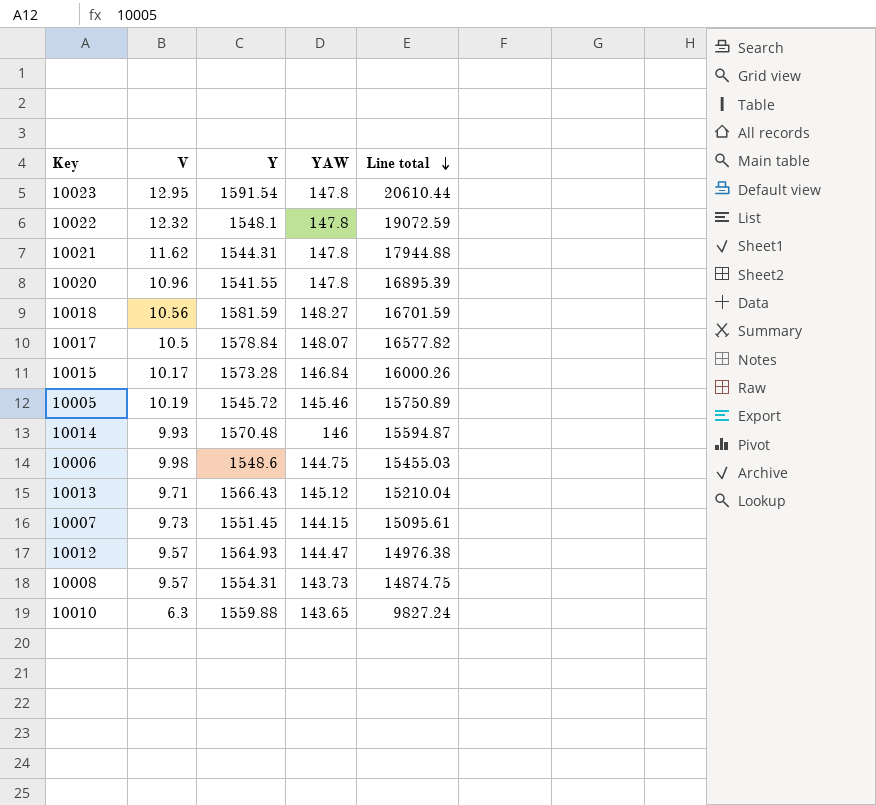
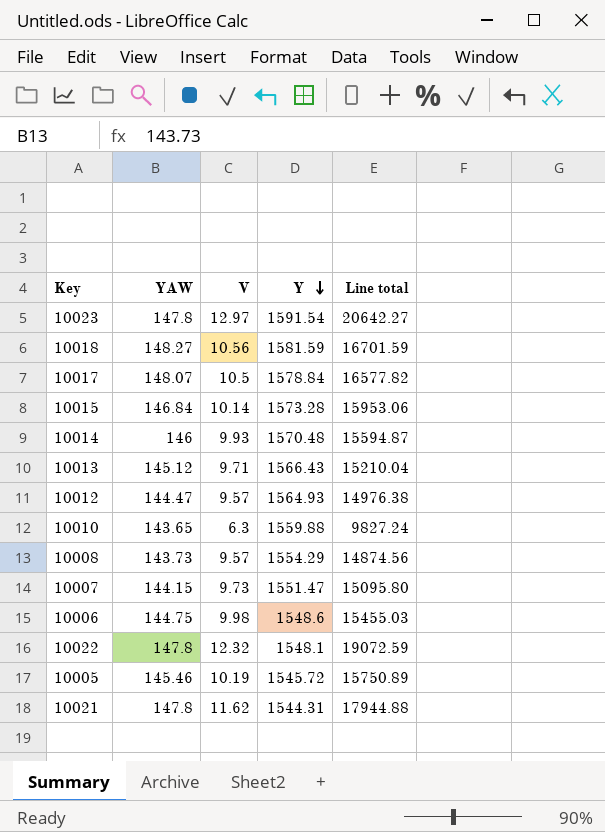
row order: Line total descending -> Y descending
column YAW | position: 4 -> 2
row 10020: 10.96 | 1541.55 | 147.8 | 16895.39 -> none
10023 | V: 12.95 -> 12.97
10023 | Line total: 20610.44 -> 20642.27
10015 | V: 10.17 -> 10.14
10015 | Line total: 16000.26 -> 15953.06
10008 | Y: 1554.31 -> 1554.29
10008 | Line total: 14874.75 -> 14874.56
10007 | Y: 1551.45 -> 1551.47
10007 | Line total: 15095.61 -> 15095.80

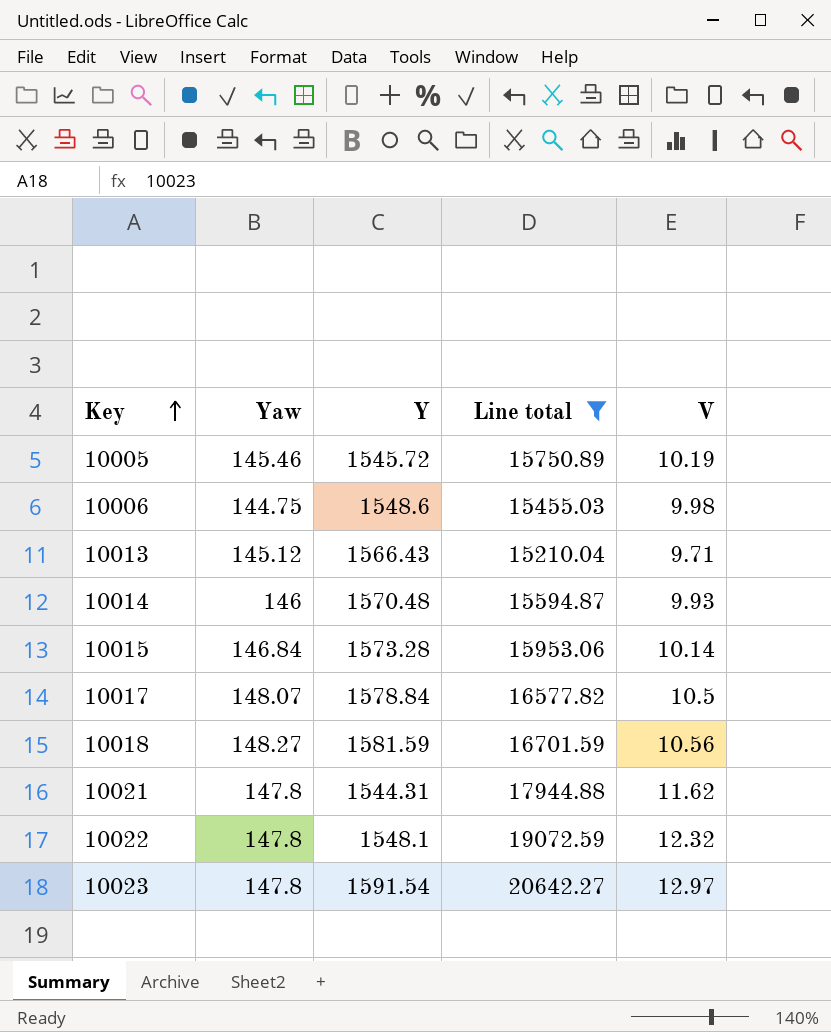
filter: none -> Line total >= 15210.04
row order: Y descending -> Key ascending
column name: YAW -> Yaw
column V | position: 3 -> 5

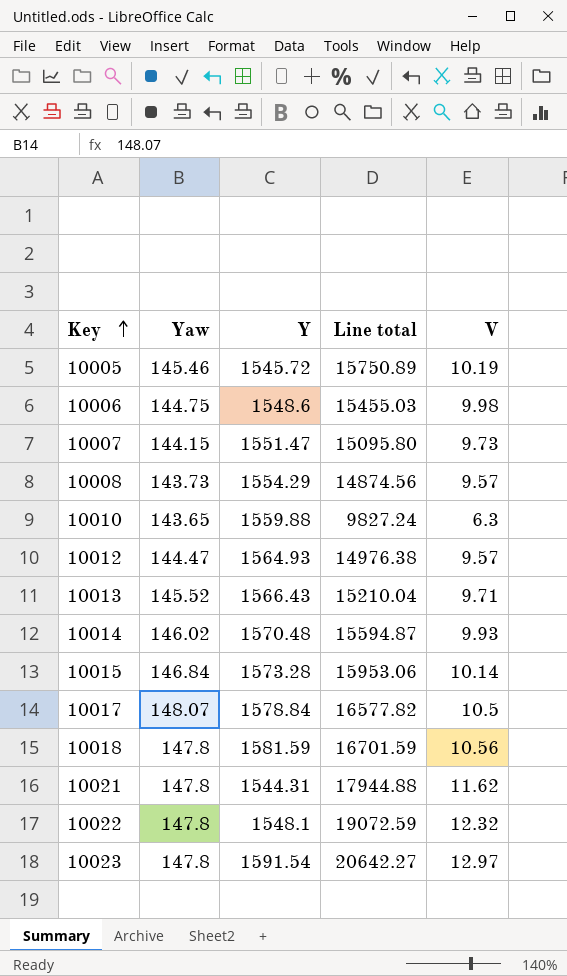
filter: Line total >= 15210.04 -> none
10013 | Yaw: 145.12 -> 145.52
10014 | Yaw: 146 -> 146.02
10018 | Yaw: 148.27 -> 147.8

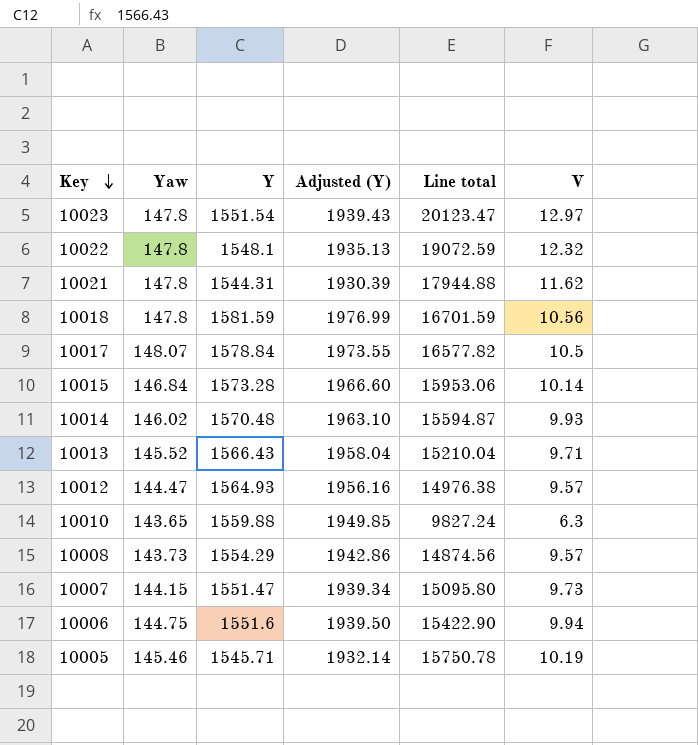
row order: Key ascending -> Key descending
column Adjusted (Y) | formula: none -> [Y] * 1.25
10023 | Y: 1591.54 -> 1551.54
10023 | Line total: 20642.27 -> 20123.47
10006 | Y: 1548.6 -> 1551.6
10006 | Line total: 15455.03 -> 15422.90
10006 | V: 9.98 -> 9.94
10005 | Y: 1545.72 -> 1545.71
10005 | Line total: 15750.89 -> 15750.78

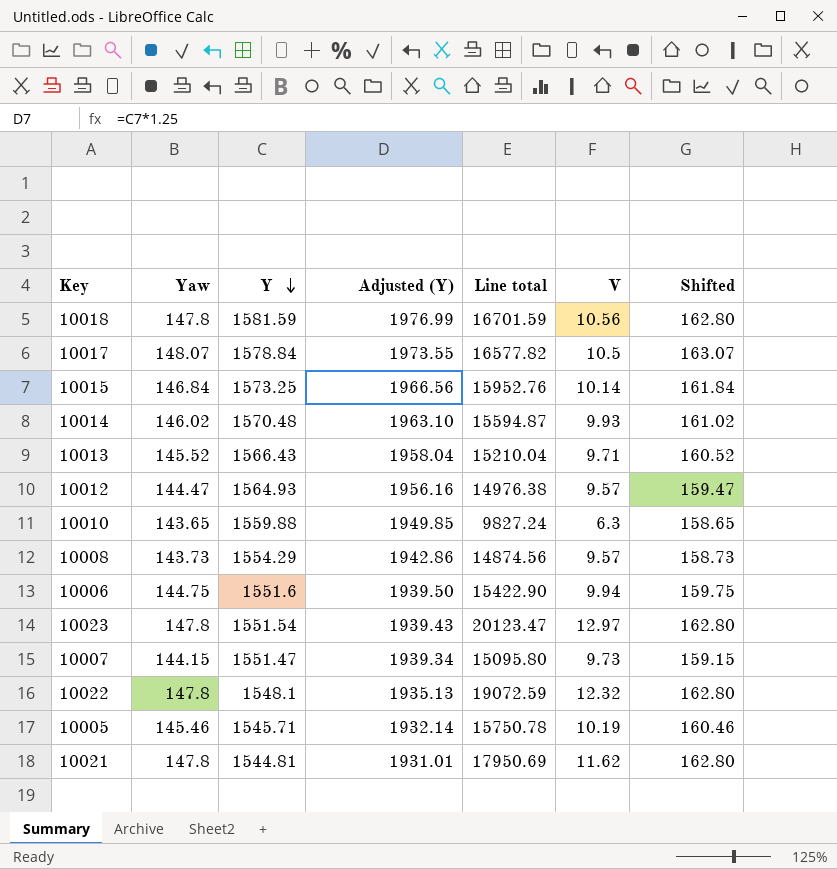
row order: Key descending -> Y descending
column Shifted | formula: none -> [Yaw] + 15
10015 | Y: 1573.28 -> 1573.25
10015 | Adjusted (Y): 1966.60 -> 1966.56
10015 | Line total: 15953.06 -> 15952.76
10021 | Y: 1544.31 -> 1544.81
10021 | Adjusted (Y): 1930.39 -> 1931.01
10021 | Line total: 17944.88 -> 17950.69

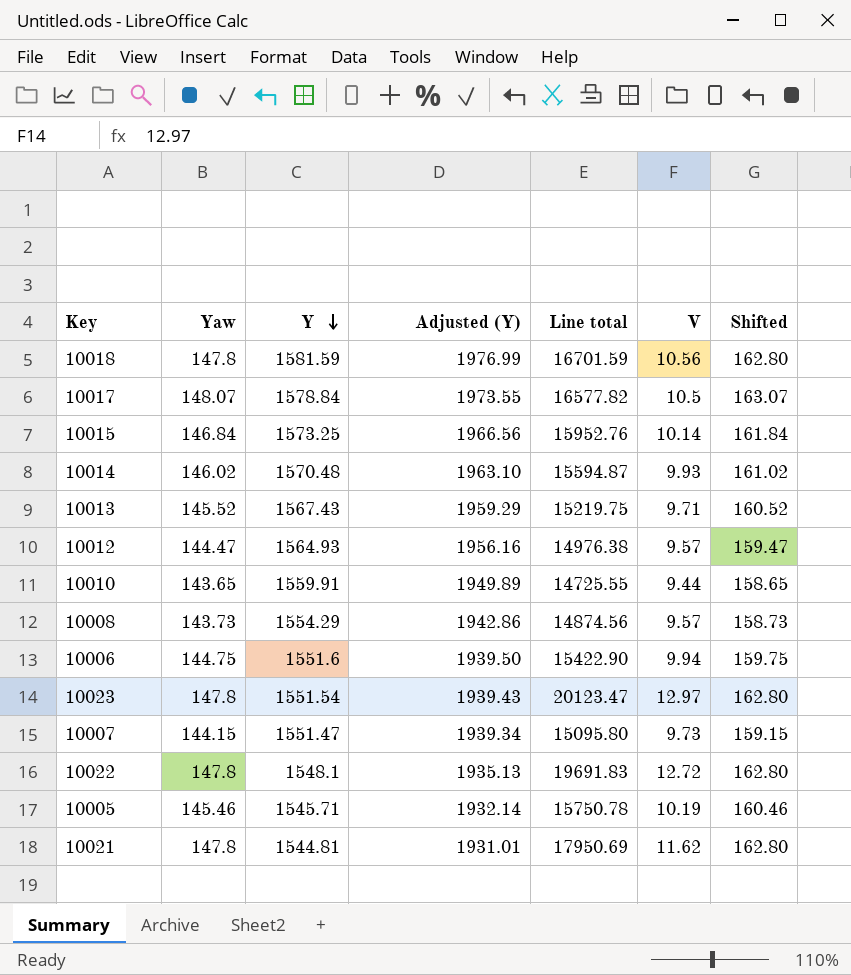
10013 | Y: 1566.43 -> 1567.43
10013 | Adjusted (Y): 1958.04 -> 1959.29
10013 | Line total: 15210.04 -> 15219.75
10010 | Y: 1559.88 -> 1559.91
10010 | Adjusted (Y): 1949.85 -> 1949.89
10010 | Line total: 9827.24 -> 14725.55
10010 | V: 6.3 -> 9.44
10022 | Line total: 19072.59 -> 19691.83
10022 | V: 12.32 -> 12.72

